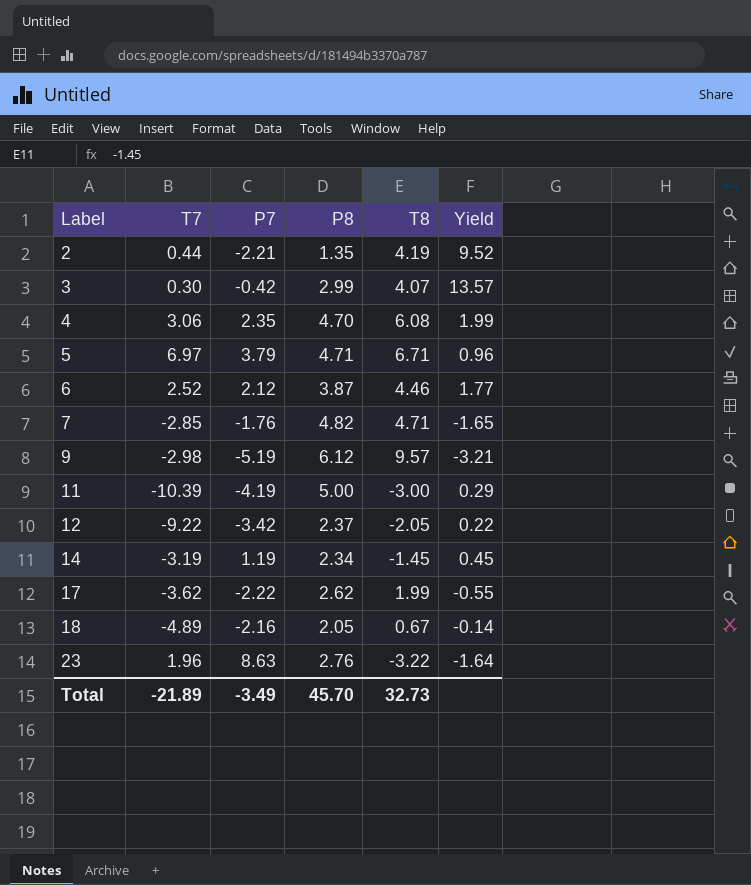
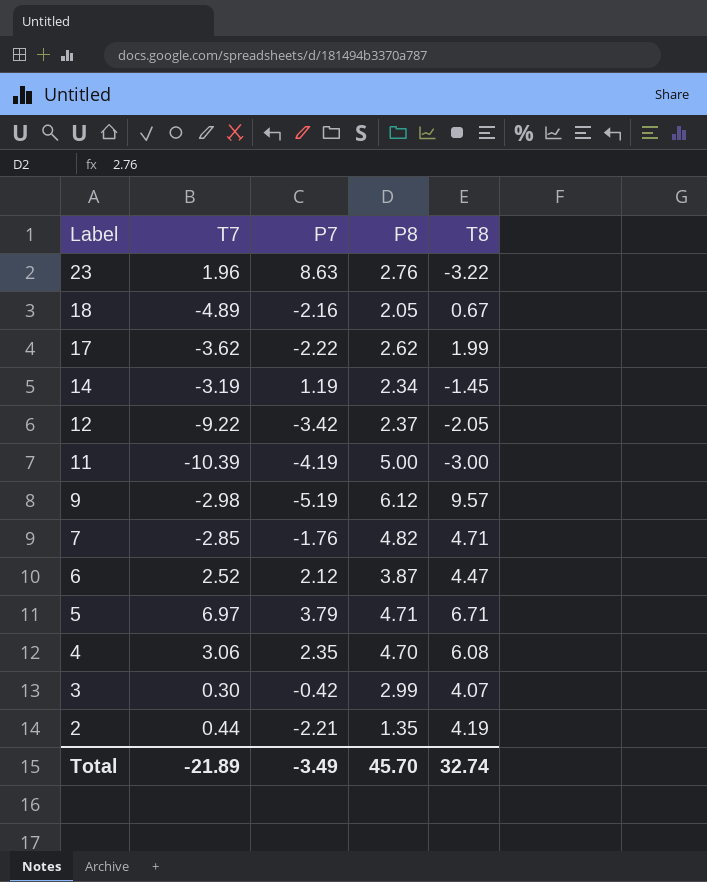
row order: Label ascending -> Label descending
column Yield | formula: [T8] / [T7] -> none
6 | T8: 4.46 -> 4.47
Total | T8: 32.73 -> 32.74

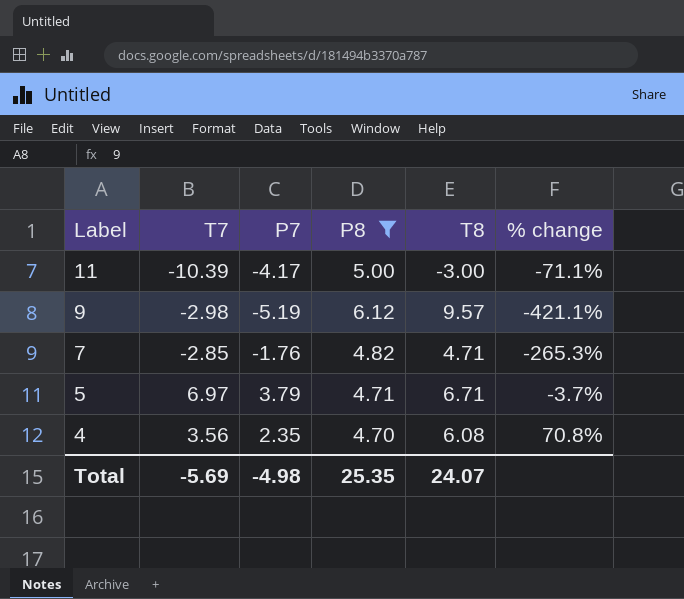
filter: none -> P8 >= 4.70
column % change | formula: none -> ([T8] - [T7]) / [T7]
11 | P7: -4.19 -> -4.17
4 | T7: 3.06 -> 3.56
Total | T7: -21.89 -> -5.69
Total | P7: -3.49 -> -4.98
Total | P8: 45.70 -> 25.35
Total | T8: 32.74 -> 24.07

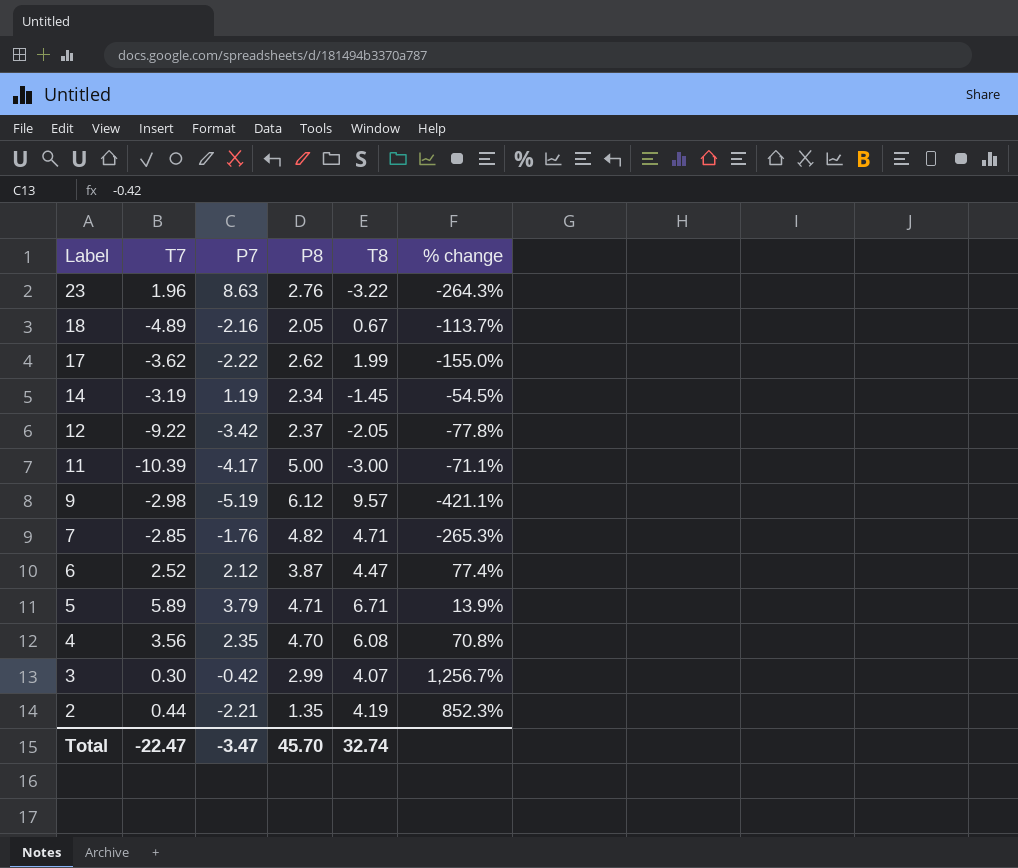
filter: P8 >= 4.70 -> none
5 | T7: 6.97 -> 5.89
5 | % change: -3.7% -> 13.9%
Total | T7: -5.69 -> -22.47
Total | P7: -4.98 -> -3.47
Total | P8: 25.35 -> 45.70
Total | T8: 24.07 -> 32.74

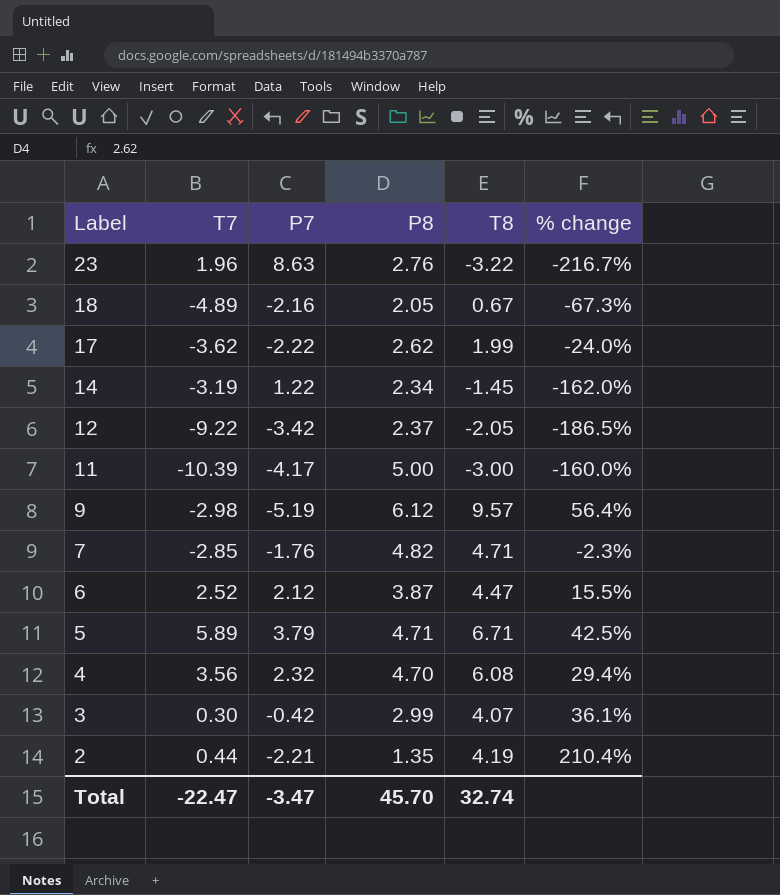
column % change | formula: ([T8] - [T7]) / [T7] -> ([T8] - [P8]) / [P8]
14 | P7: 1.19 -> 1.22
4 | P7: 2.35 -> 2.32

